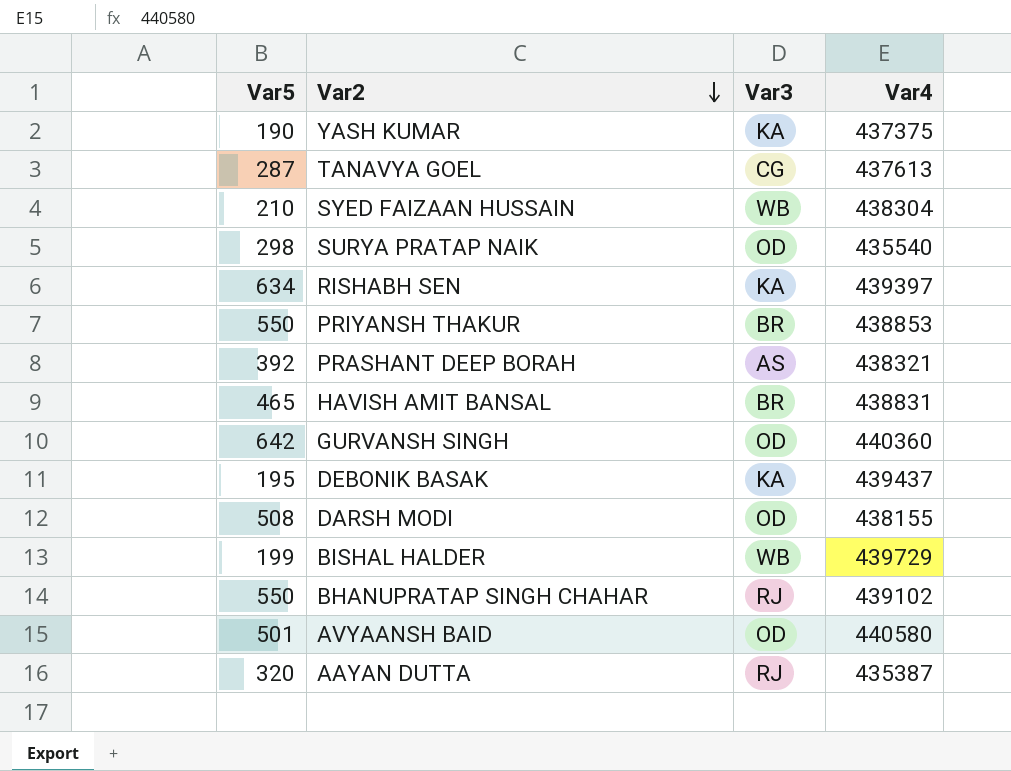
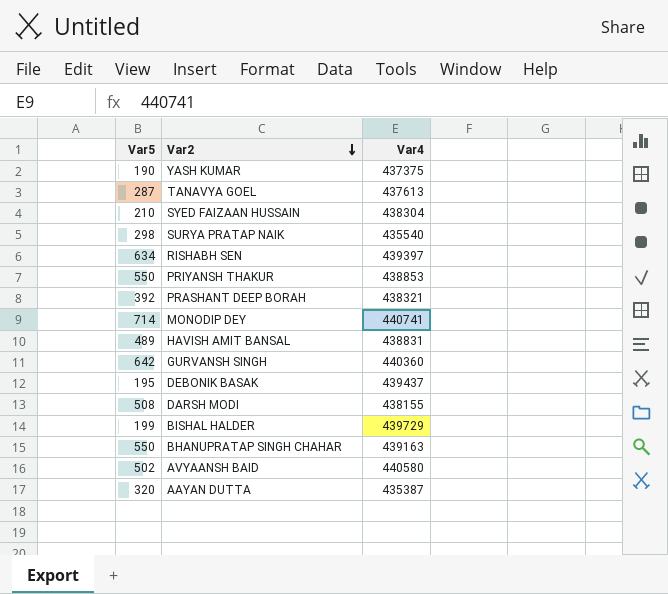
column Var3 | position: 3 -> none
row MONODIP DEY: none -> 714 | 440741
HAVISH AMIT BANSAL | Var5: 465 -> 489
BHANUPRATAP SINGH CHAHAR | Var4: 439102 -> 439163
AVYAANSH BAID | Var5: 501 -> 502

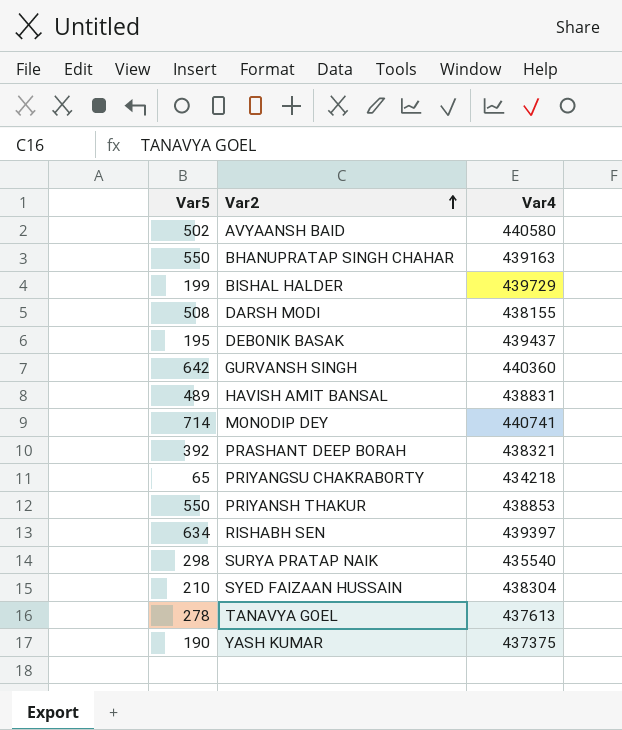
row order: Var2 descending -> Var2 ascending
row AAYAN DUTTA: 320 | 435387 -> none
row PRIYANGSU CHAKRABORTY: none -> 65 | 434218
TANAVYA GOEL | Var5: 287 -> 278

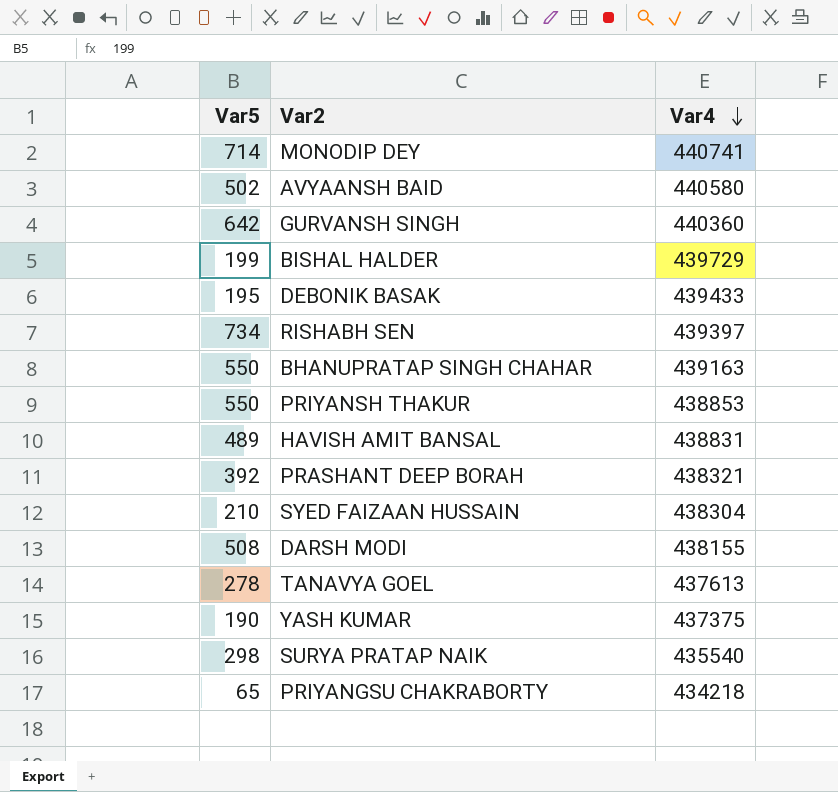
row order: Var2 ascending -> Var4 descending
DEBONIK BASAK | Var4: 439437 -> 439433
RISHABH SEN | Var5: 634 -> 734

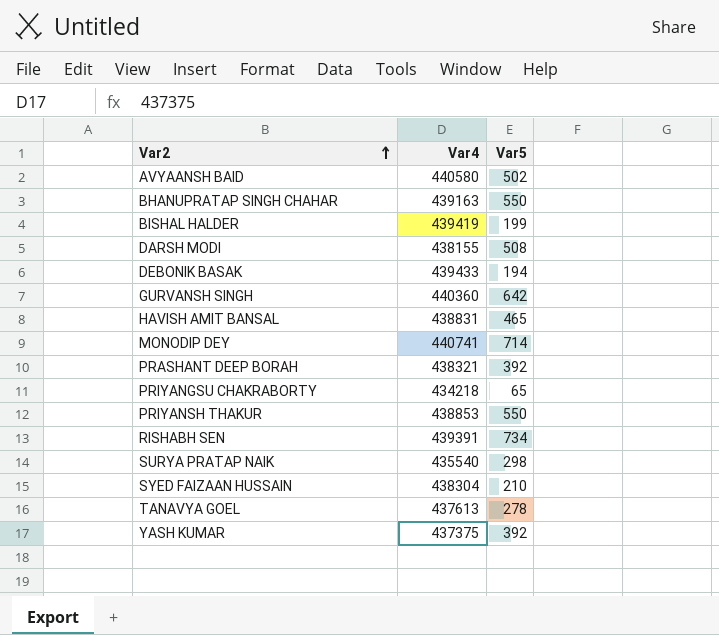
row order: Var4 descending -> Var2 ascending
column Var5 | position: 1 -> 3
BISHAL HALDER | Var4: 439729 -> 439419
DEBONIK BASAK | Var5: 195 -> 194
HAVISH AMIT BANSAL | Var5: 489 -> 465
RISHABH SEN | Var4: 439397 -> 439391
YASH KUMAR | Var5: 190 -> 392

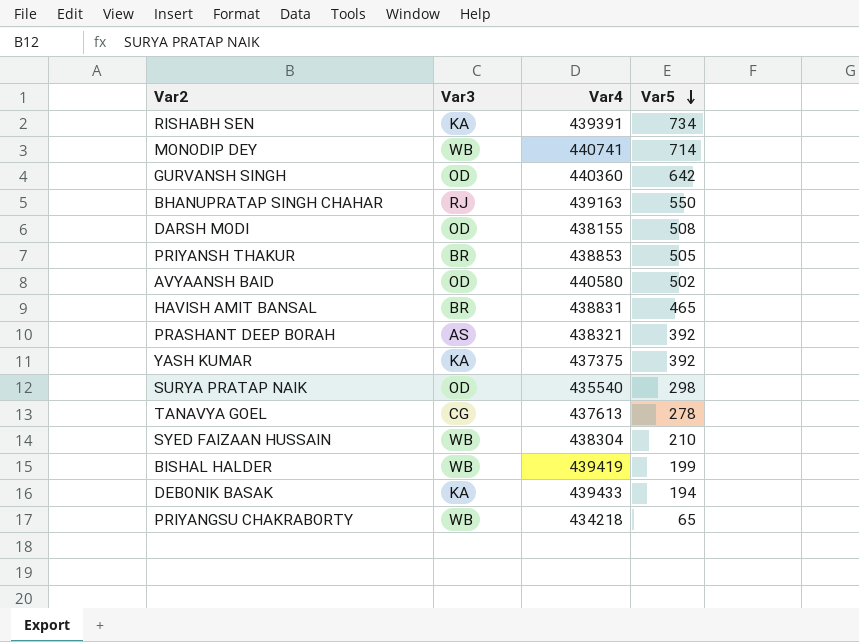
row order: Var2 ascending -> Var5 descending
column Var3 | position: none -> 2
PRIYANSH THAKUR | Var5: 550 -> 505

